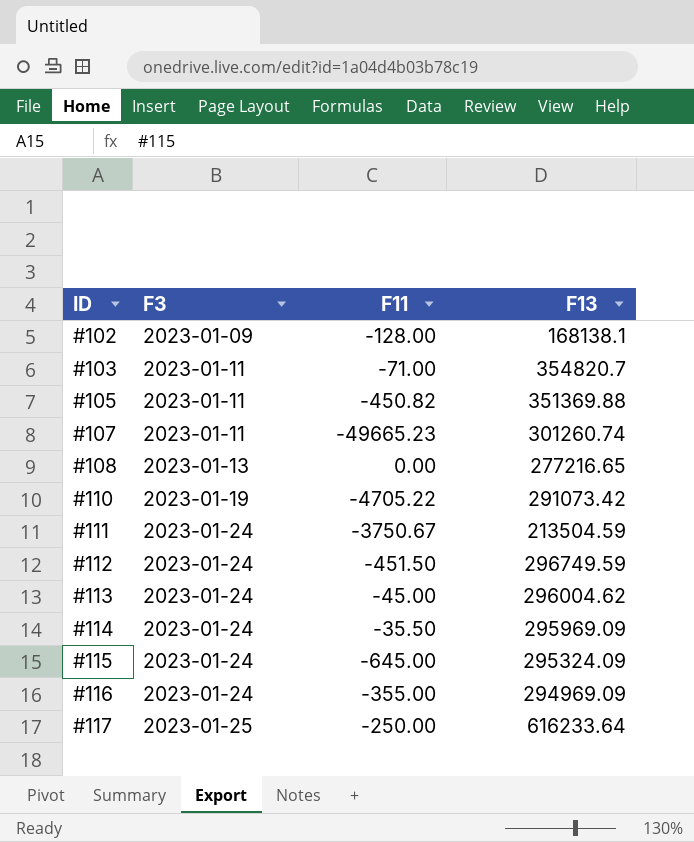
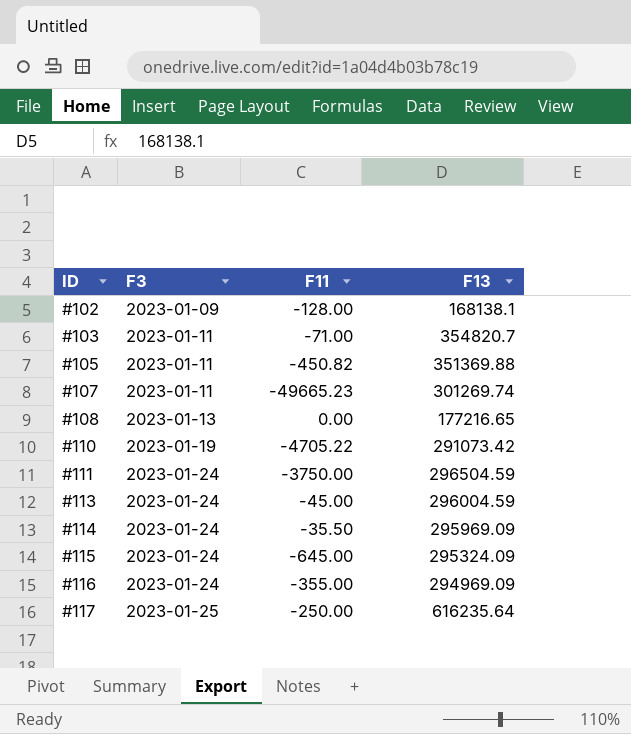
row #112: 2023-01-24 | -451.50 | 296749.59 -> none
#107 | F13: 301260.74 -> 301269.74
#108 | F13: 277216.65 -> 177216.65
#111 | F11: -3750.67 -> -3750.00
#111 | F13: 213504.59 -> 296504.59
#113 | F13: 296004.62 -> 296004.59
#117 | F13: 616233.64 -> 616235.64

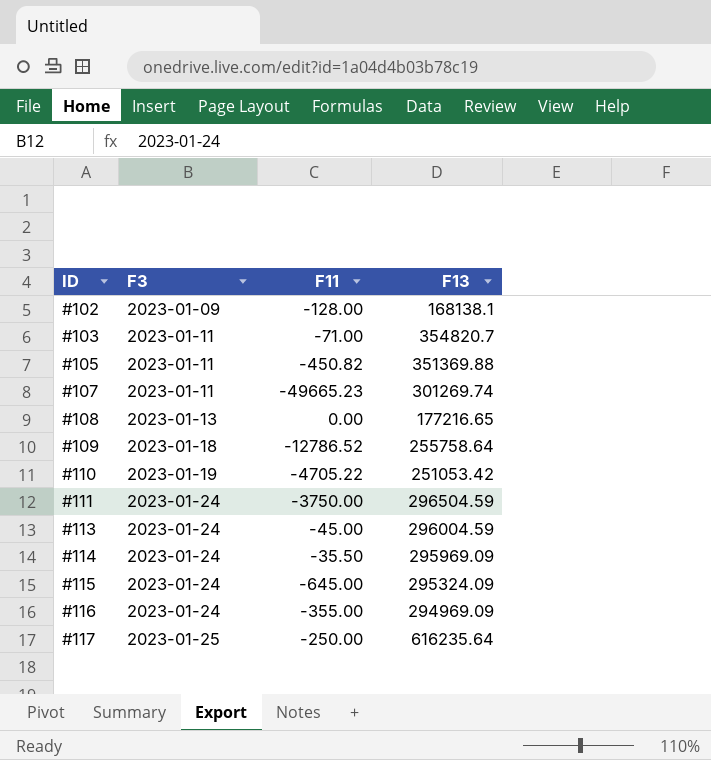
row #109: none -> 2023-01-18 | -12786.52 | 255758.64
#110 | F13: 291073.42 -> 251053.42

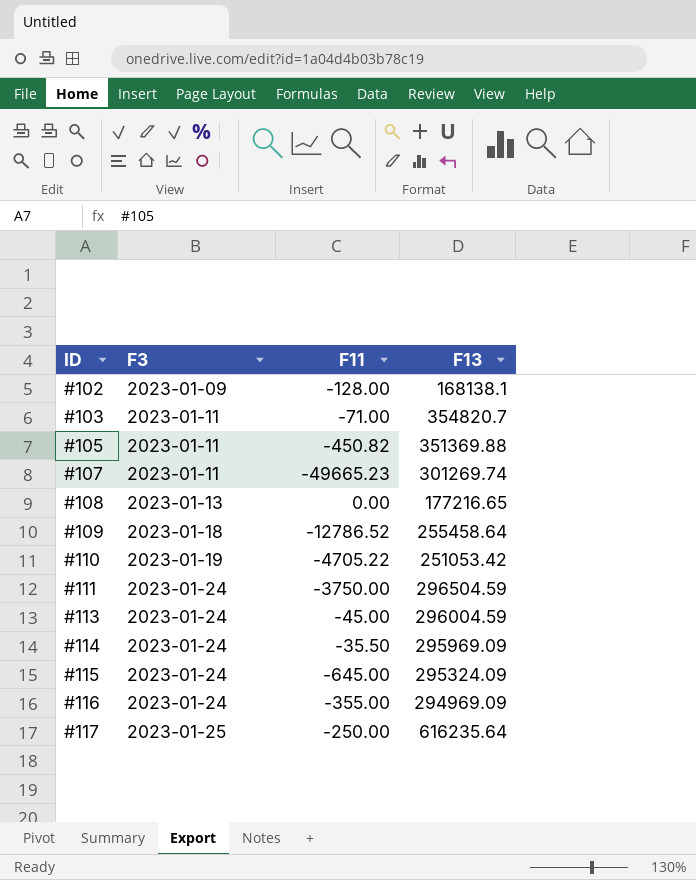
#109 | F13: 255758.64 -> 255458.64

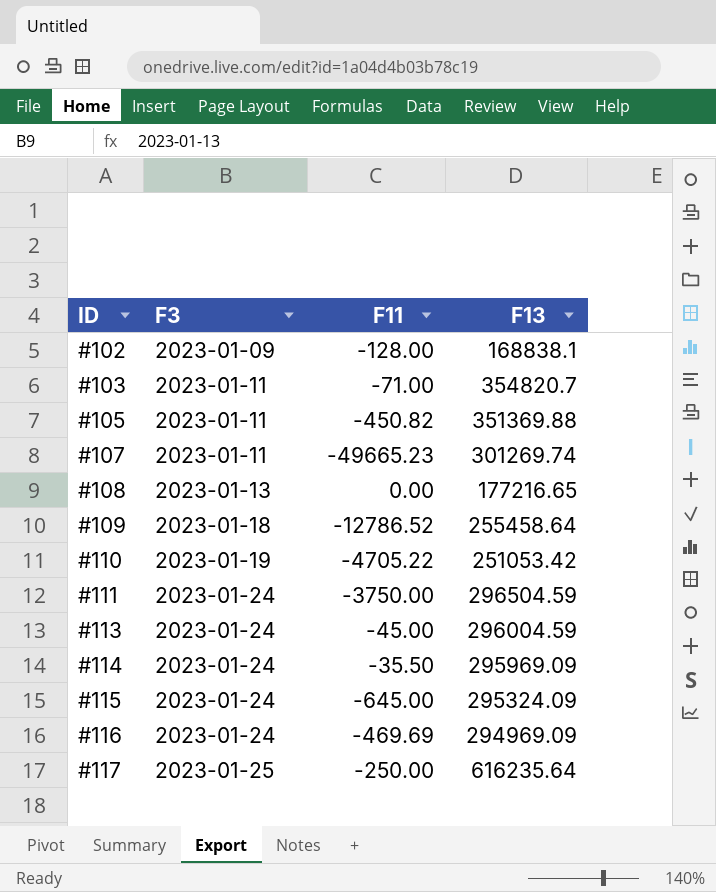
#102 | F13: 168138.1 -> 168838.1
#116 | F11: -355.00 -> -469.69

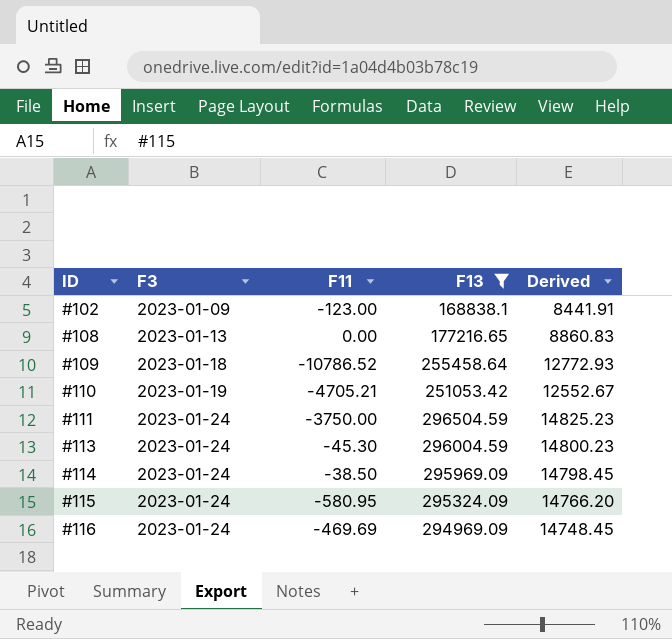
filter: none -> F13 <= 296504.59
column Derived | formula: none -> [F13] * 0.05
#102 | F11: -128.00 -> -123.00
#109 | F11: -12786.52 -> -10786.52
#110 | F11: -4705.22 -> -4705.21
#113 | F11: -45.00 -> -45.30
#114 | F11: -35.50 -> -38.50
#115 | F11: -645.00 -> -580.95

